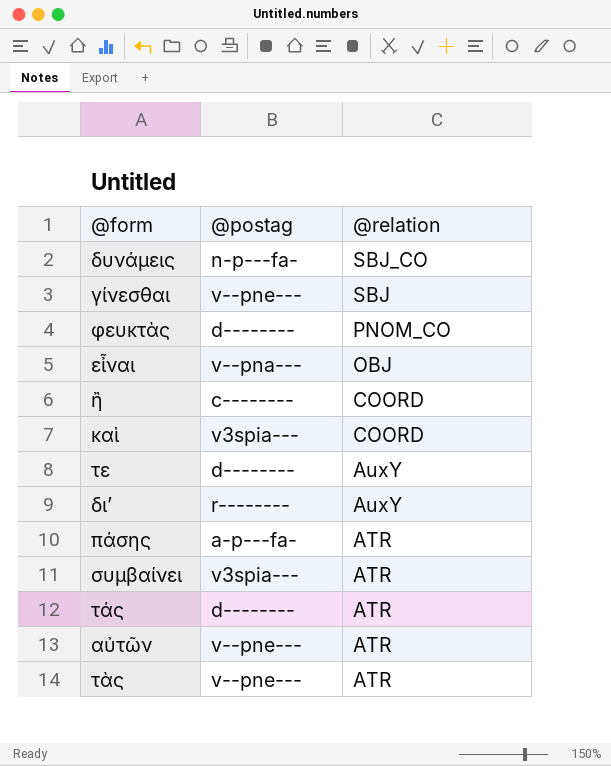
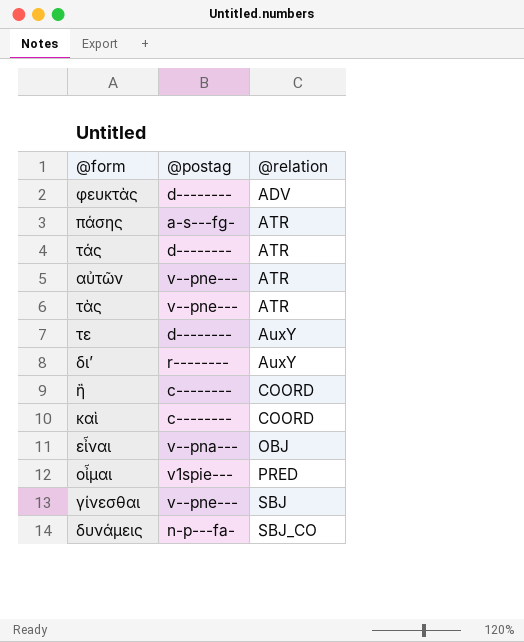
row order: @relation descending -> @relation ascending
row συμβαίνει: v3spia--- | ATR -> none
φευκτὰς | @relation: PNOM_CO -> ADV
πάσης | @postag: a-p---fa- -> a-s---fg-
καὶ | @postag: v3spia--- -> c--------
row οἶμαι: none -> v1spie--- | PRED

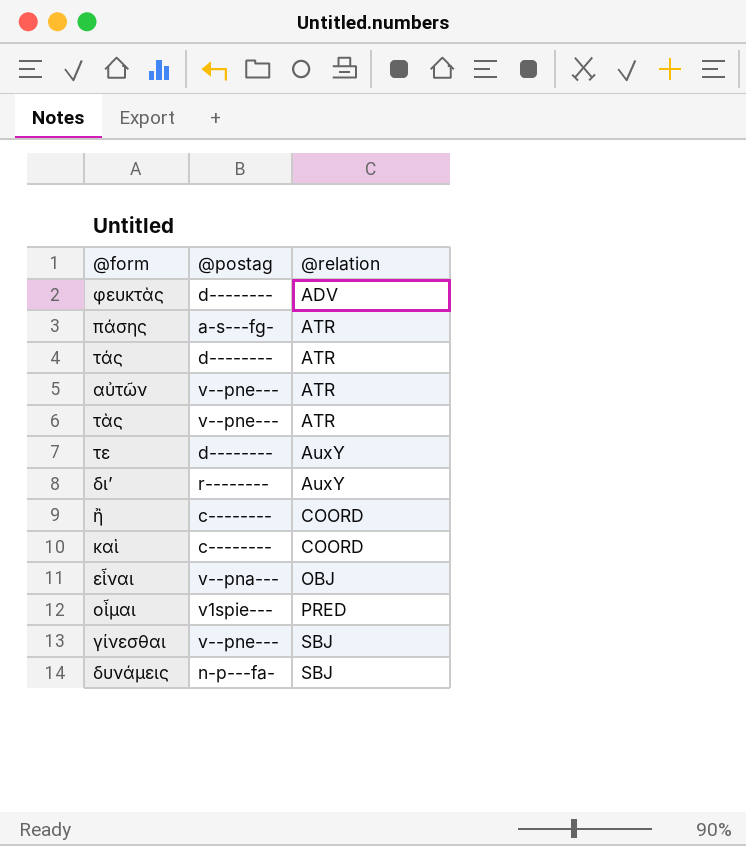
δυνάμεις | @relation: SBJ_CO -> SBJ

